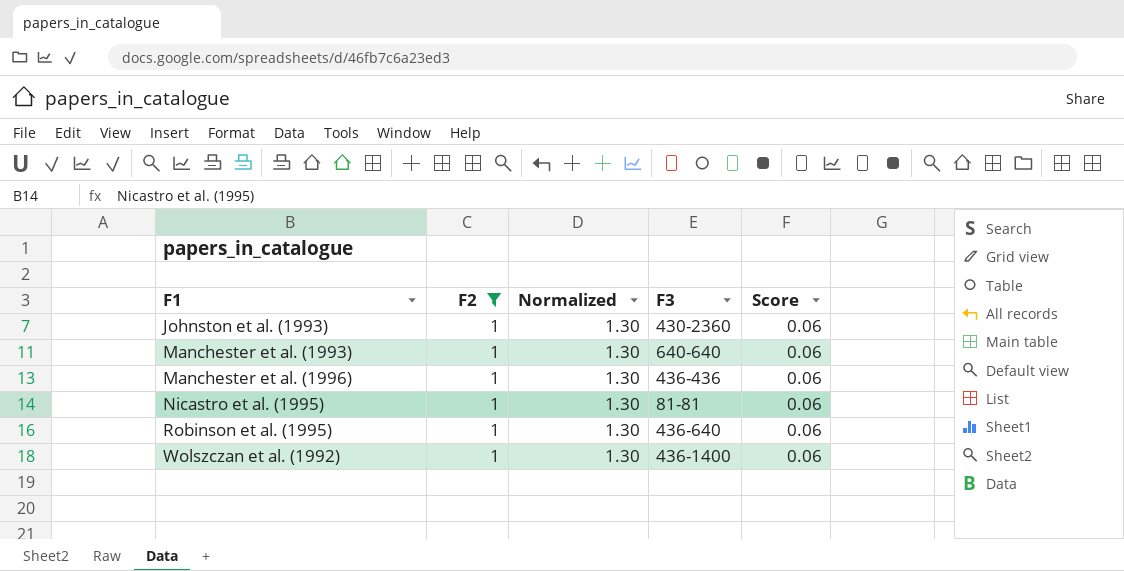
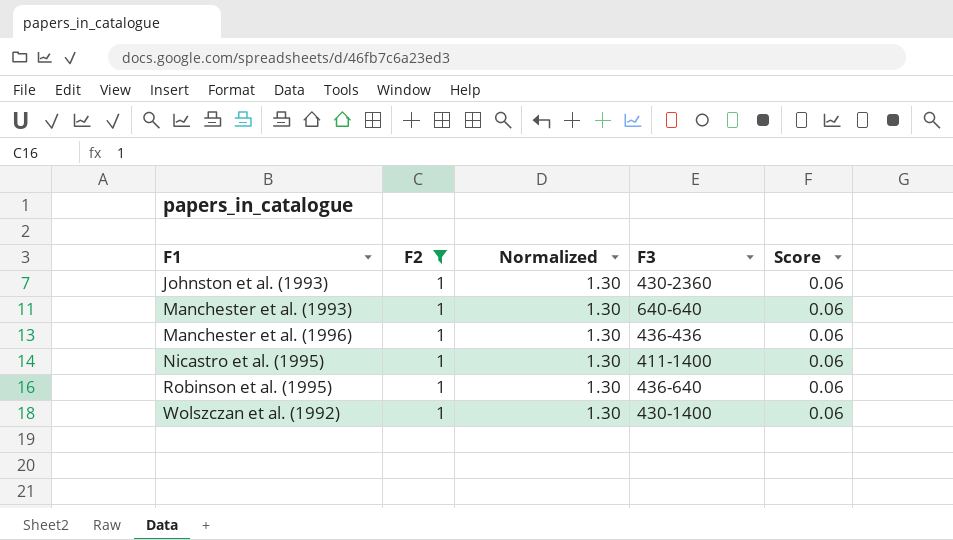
Nicastro et al. (1995) | F3: 81-81 -> 411-1400
Wolszczan et al. (1992) | F3: 436-1400 -> 430-1400

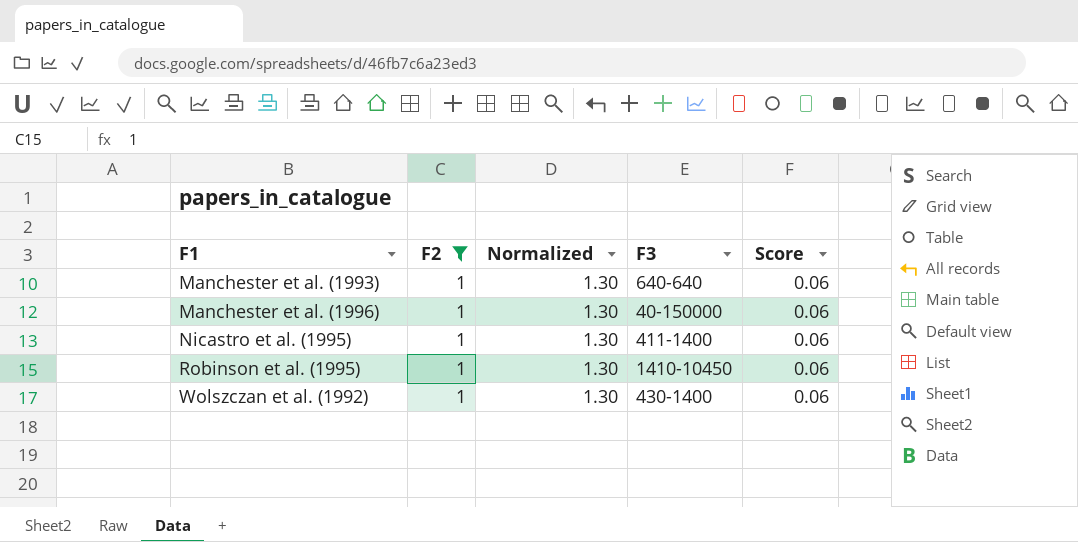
row Johnston et al. (1993): 1 | 1.30 | 430-2360 | 0.06 -> none
Manchester et al. (1996) | F3: 436-436 -> 40-150000
Robinson et al. (1995) | F3: 436-640 -> 1410-10450

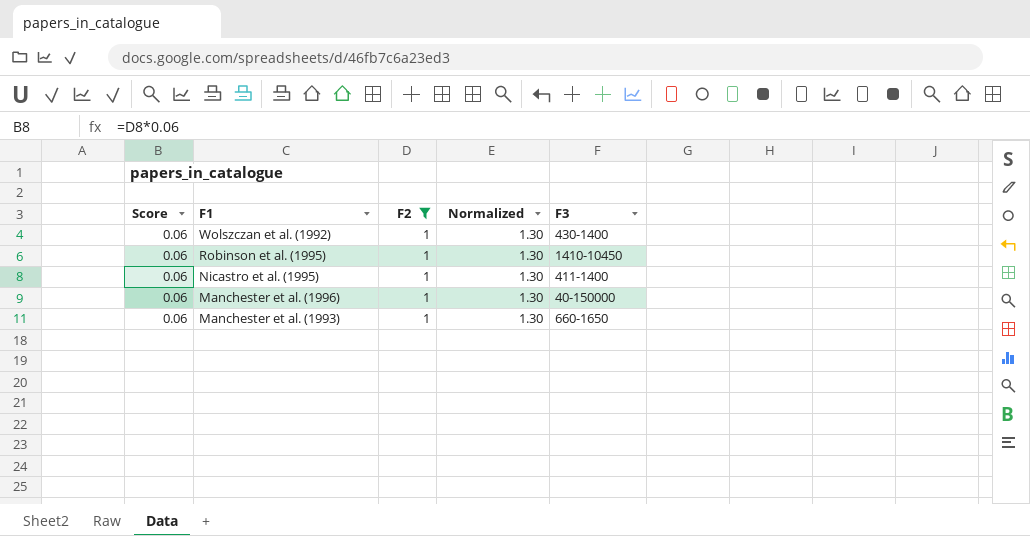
row order: F1 ascending -> F1 descending
column Score | position: 5 -> 1
Manchester et al. (1993) | F3: 640-640 -> 660-1650

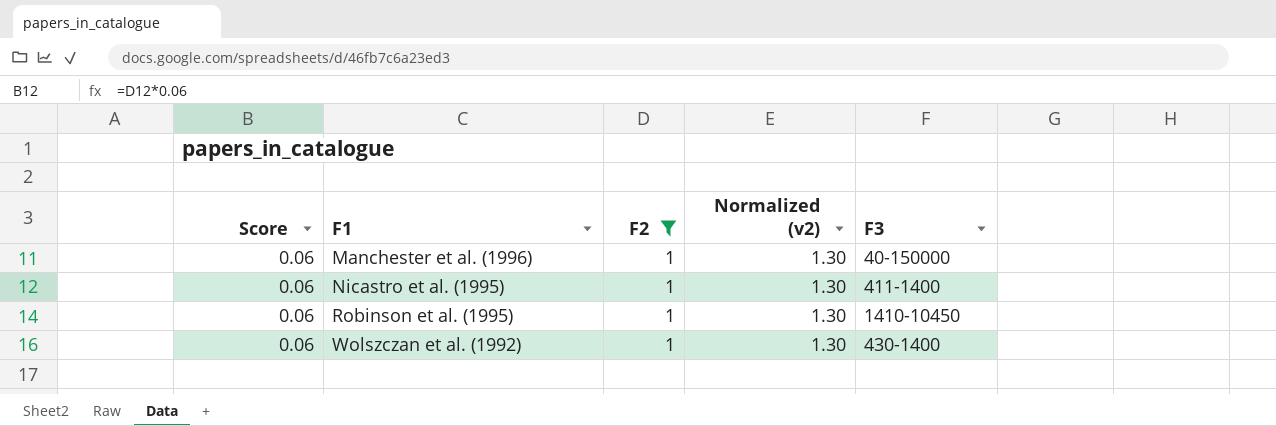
row order: F1 descending -> F1 ascending
column name: Normalized -> Normalized (v2)
row Manchester et al. (1993): 0.06 | 1 | 1.30 | 660-1650 -> none

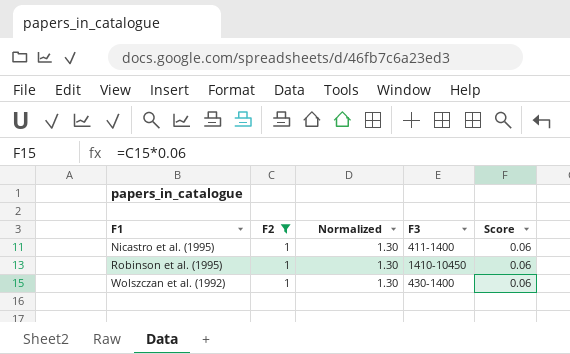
column name: Normalized (v2) -> Normalized
column Score | position: 1 -> 5
row Manchester et al. (1996): 0.06 | 1 | 1.30 | 40-150000 -> none

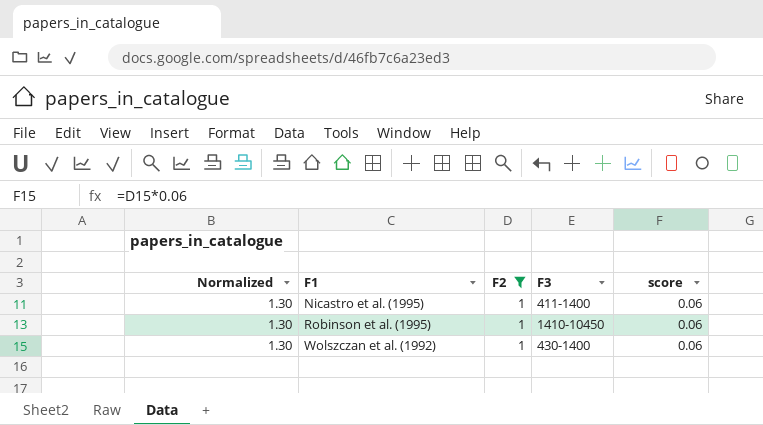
column Normalized | position: 3 -> 1
column name: Score -> score

